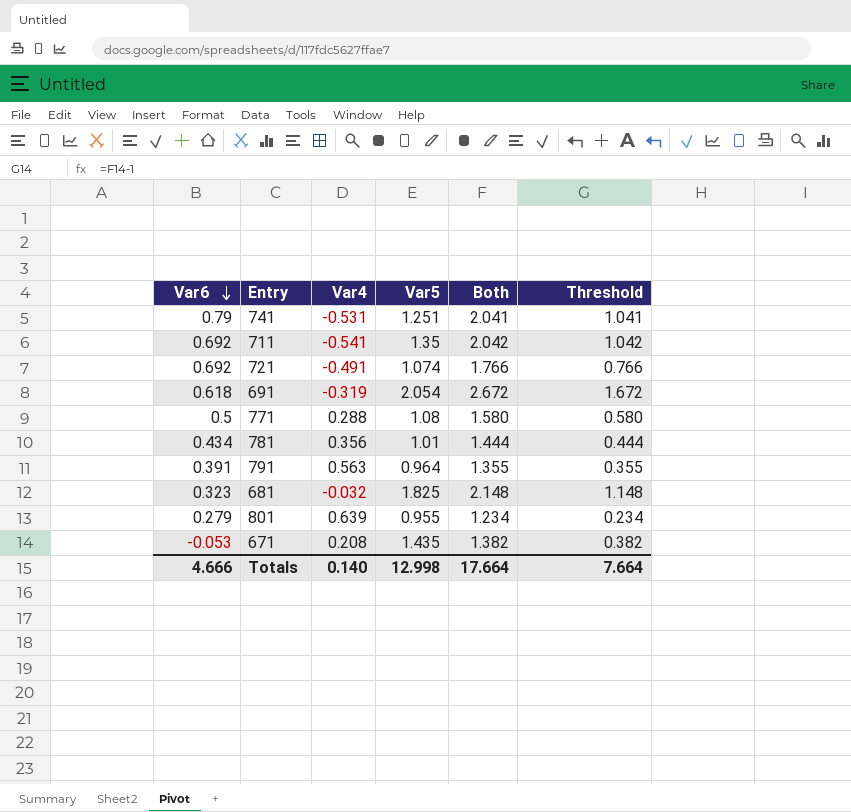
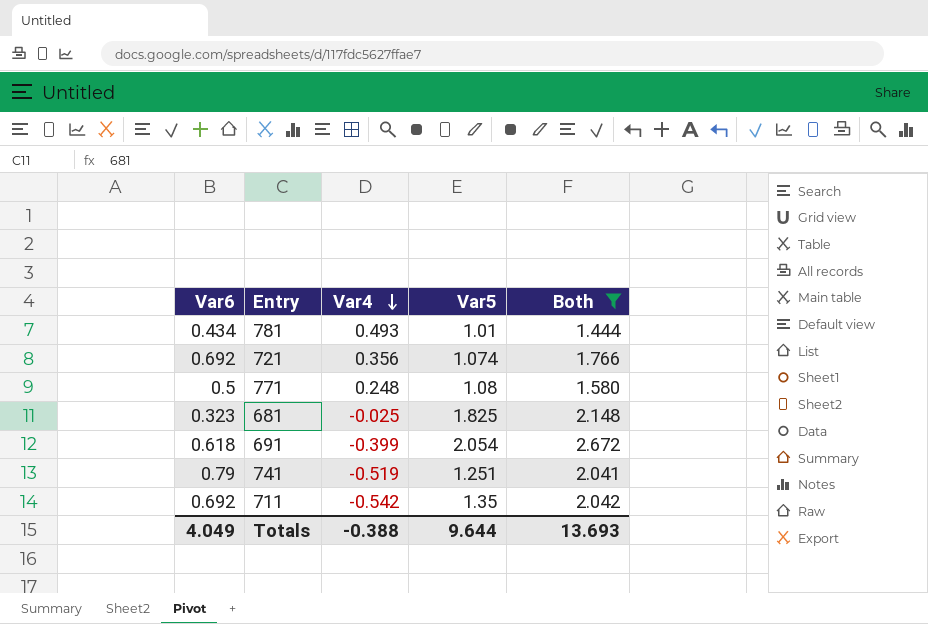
filter: none -> Both >= 1.444
row order: Var6 descending -> Var4 descending
column Threshold | formula: [Both] - 1 -> none
781 | Var4: 0.356 -> 0.493
721 | Var4: -0.491 -> 0.356
771 | Var4: 0.288 -> 0.248
681 | Var4: -0.032 -> -0.025
691 | Var4: -0.319 -> -0.399
741 | Var4: -0.531 -> -0.519
711 | Var4: -0.541 -> -0.542
Totals | Var6: 4.666 -> 4.049
Totals | Var4: 0.140 -> -0.388
Totals | Var5: 12.998 -> 9.644
Totals | Both: 17.664 -> 13.693

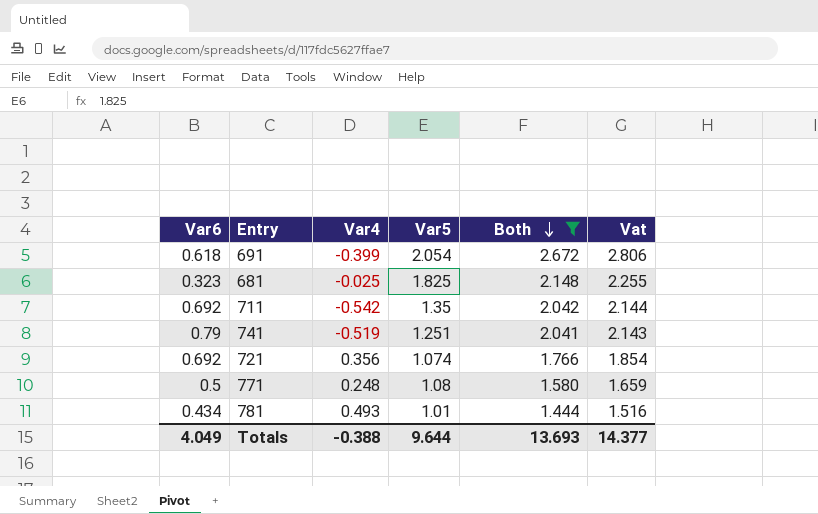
row order: Var4 descending -> Both descending
column Vat | formula: none -> [Both] * 1.05

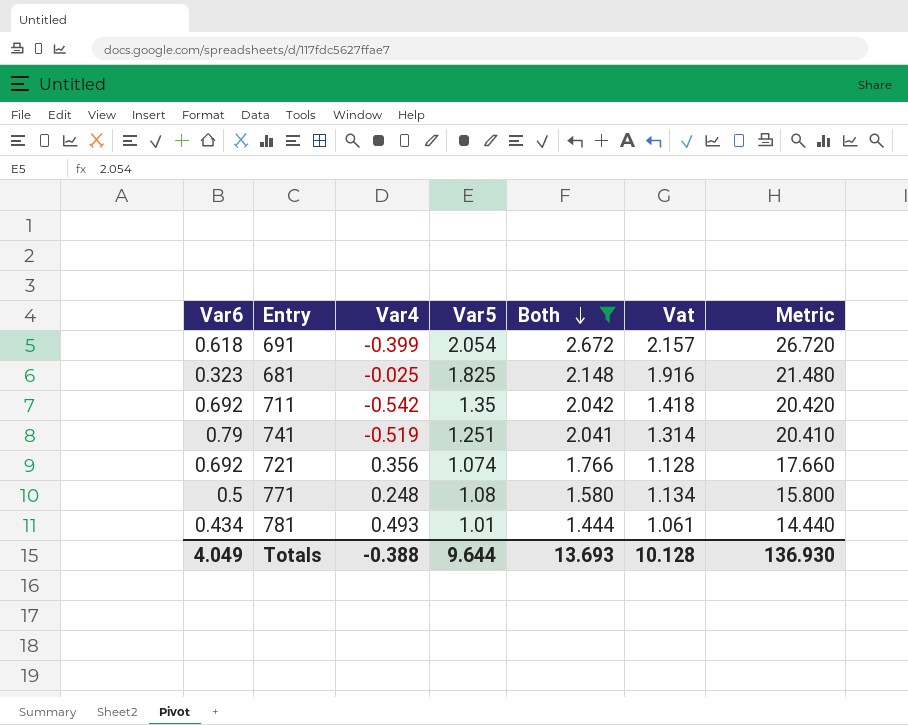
column Vat | formula: [Both] * 1.05 -> [Var5] * 1.05
column Metric | formula: none -> [Both] * 10
Totals | Vat: 14.377 -> 10.128

